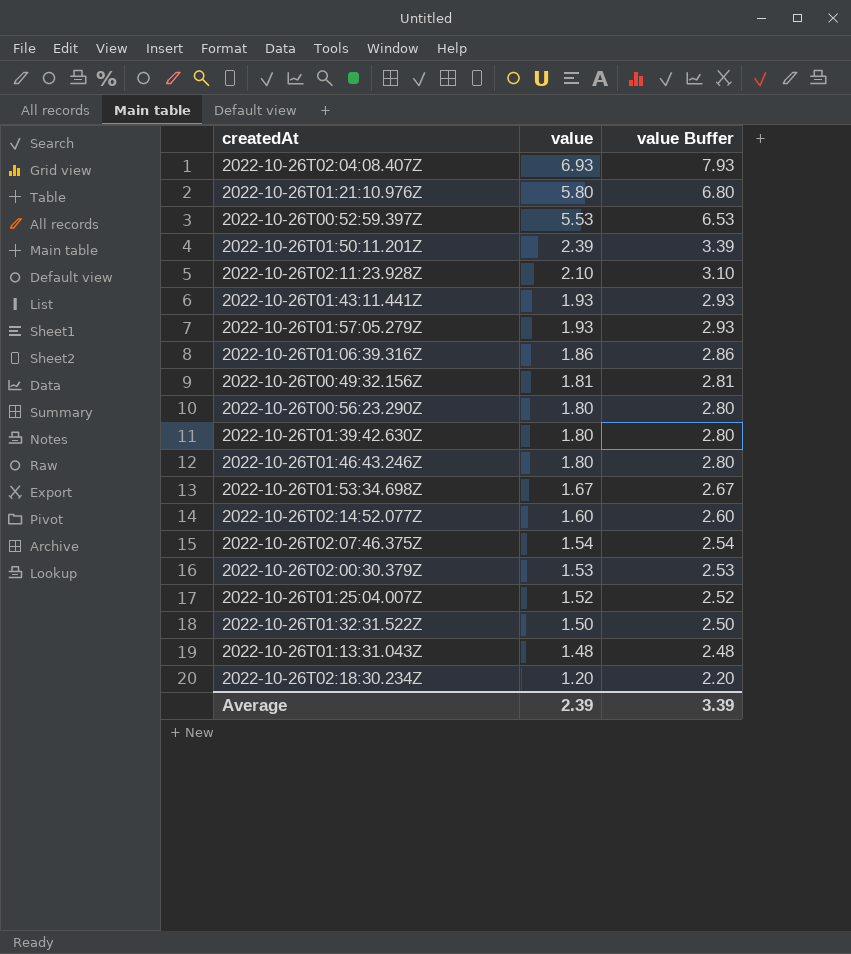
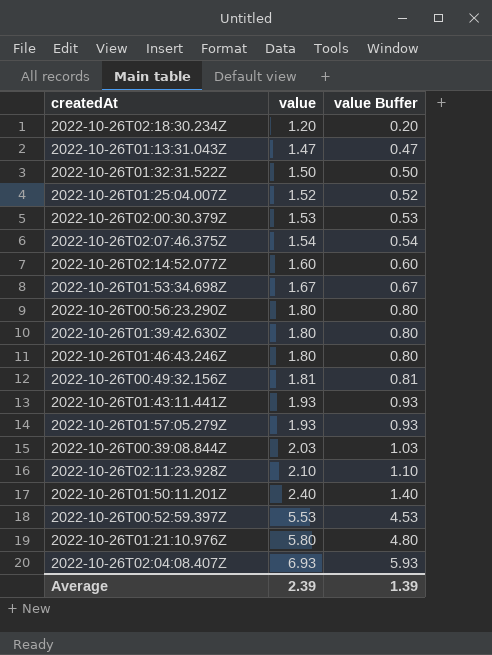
row order: value descending -> value ascending
column value Buffer | formula: [value] + 1 -> [value] - 1
row 2022-10-26T01:06:39.316Z: 1.86 | 2.86 -> none
2022-10-26T01:13:31.043Z | value: 1.48 -> 1.47
row 2022-10-26T00:39:08.844Z: none -> 2.03 | 1.03
2022-10-26T01:50:11.201Z | value: 2.39 -> 2.40
Average | value Buffer: 3.39 -> 1.39

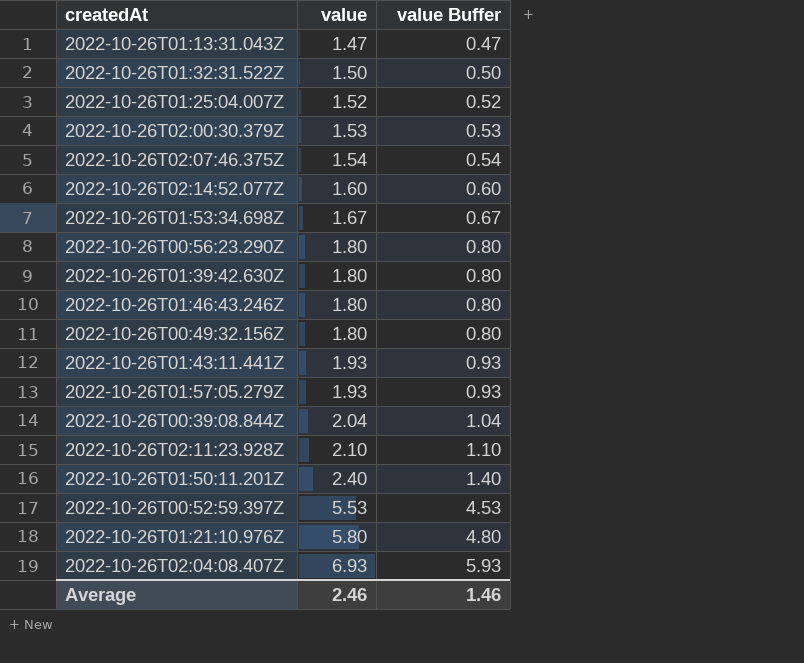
row 2022-10-26T02:18:30.234Z: 1.20 | 0.20 -> none
2022-10-26T00:49:32.156Z | value: 1.81 -> 1.80
2022-10-26T00:49:32.156Z | value Buffer: 0.81 -> 0.80
2022-10-26T00:39:08.844Z | value: 2.03 -> 2.04
2022-10-26T00:39:08.844Z | value Buffer: 1.03 -> 1.04
Average | value: 2.39 -> 2.46
Average | value Buffer: 1.39 -> 1.46

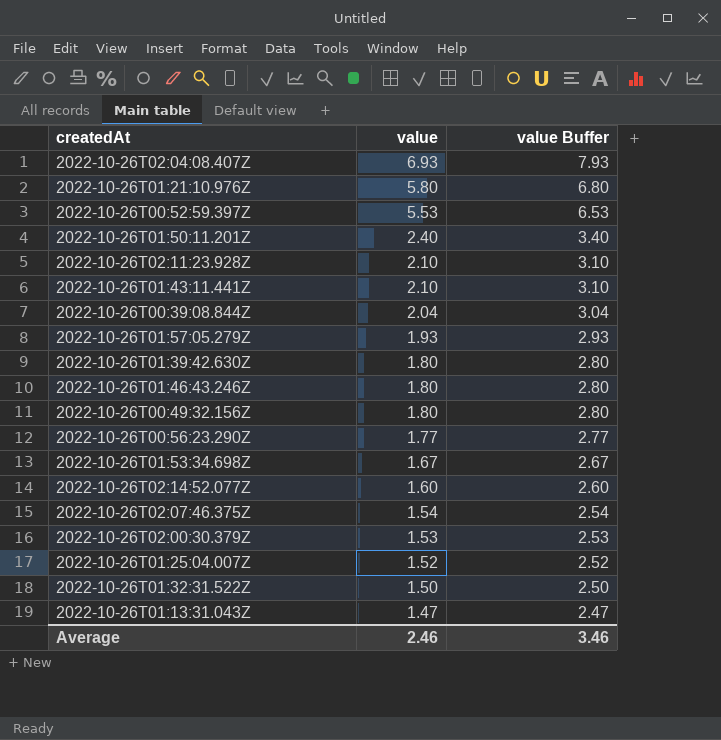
row order: value ascending -> value descending
column value Buffer | formula: [value] - 1 -> [value] + 1
2022-10-26T01:43:11.441Z | value: 1.93 -> 2.10
2022-10-26T00:56:23.290Z | value: 1.80 -> 1.77
Average | value Buffer: 1.46 -> 3.46

